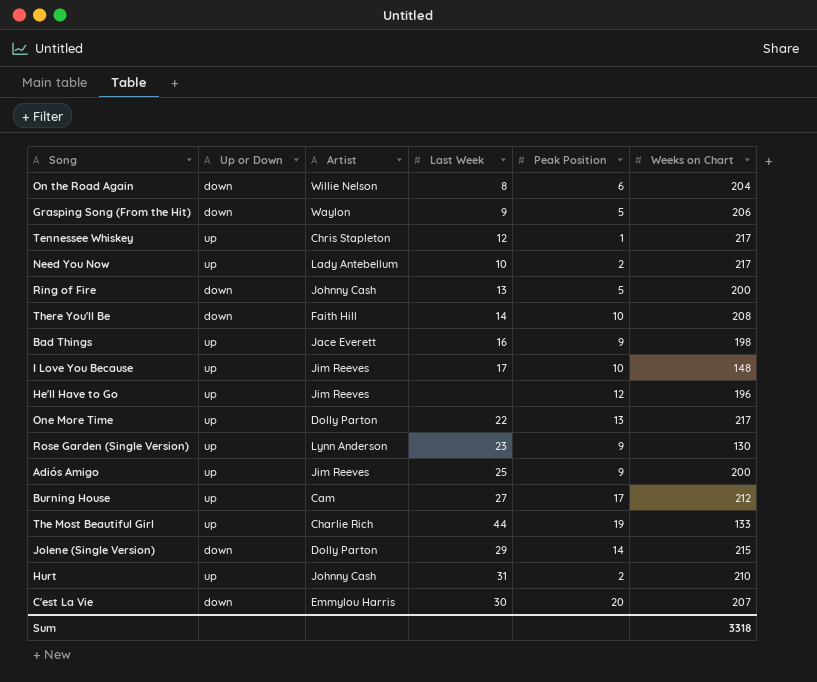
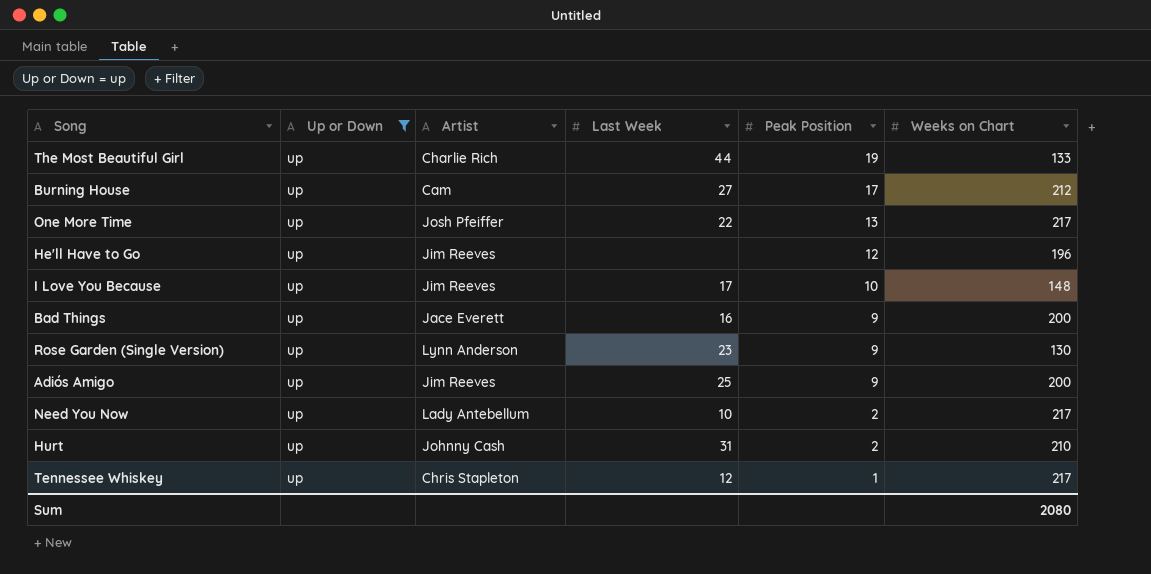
filter: none -> Up or Down = up
row order: none -> Peak Position descending
One More Time | Artist: Dolly Parton -> Josh Pfeiffer
Bad Things | Weeks on Chart: 198 -> 200
Sum | Weeks on Chart: 3318 -> 2080

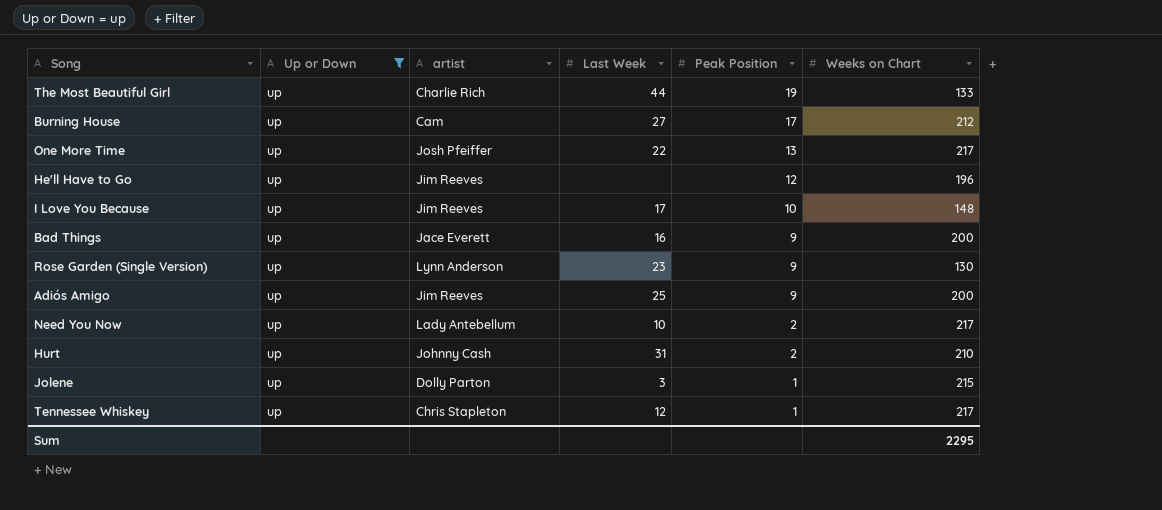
column name: Artist -> artist
row Jolene: none -> up | Dolly Parton | 3 | 1 | 215
Sum | Weeks on Chart: 2080 -> 2295

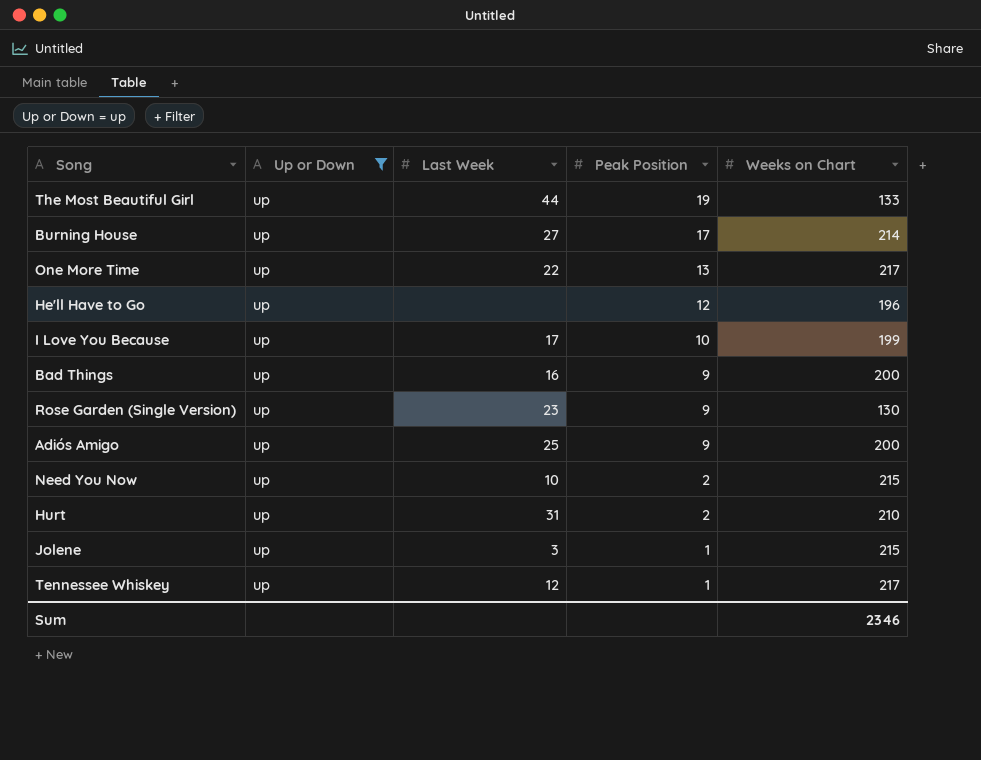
column artist | position: 3 -> none
Burning House | Weeks on Chart: 212 -> 214
I Love You Because | Weeks on Chart: 148 -> 199
Need You Now | Weeks on Chart: 217 -> 215
Sum | Weeks on Chart: 2295 -> 2346

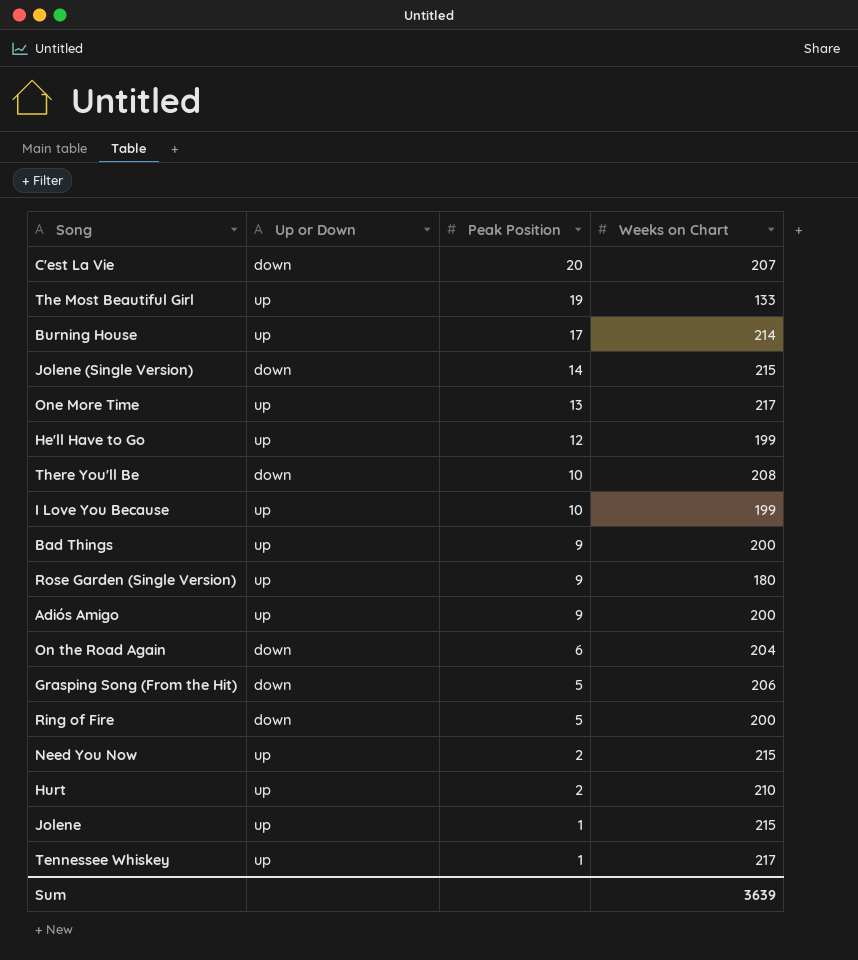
filter: Up or Down = up -> none
column Last Week | position: 3 -> none
He'll Have to Go | Weeks on Chart: 196 -> 199
Rose Garden (Single Version) | Weeks on Chart: 130 -> 180
Sum | Weeks on Chart: 2346 -> 3639

